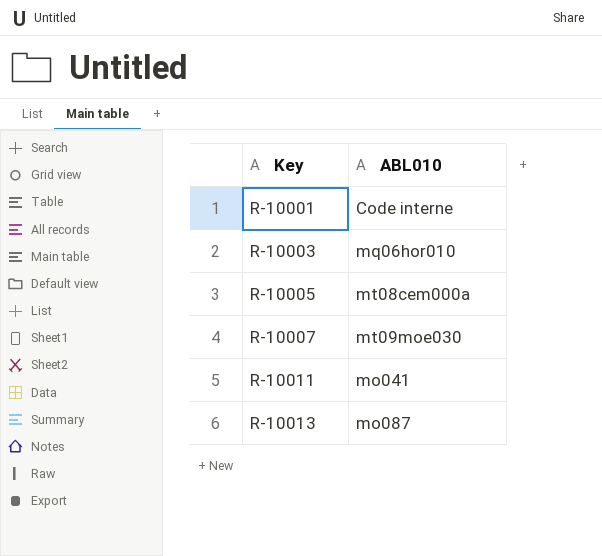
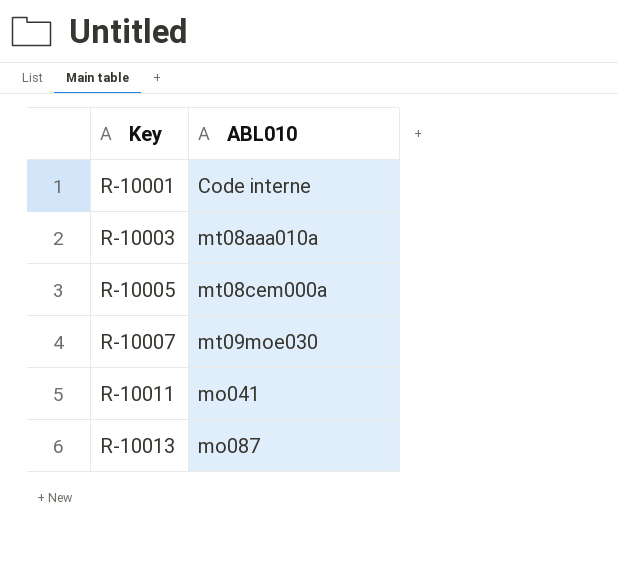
R-10003 | ABL010: mq06hor010 -> mt08aaa010a

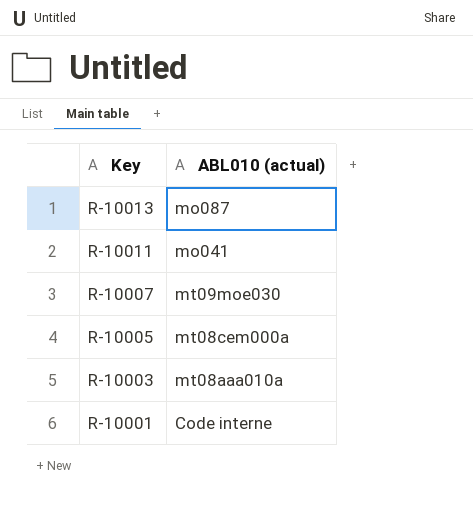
row order: Key ascending -> Key descending
column name: ABL010 -> ABL010 (actual)

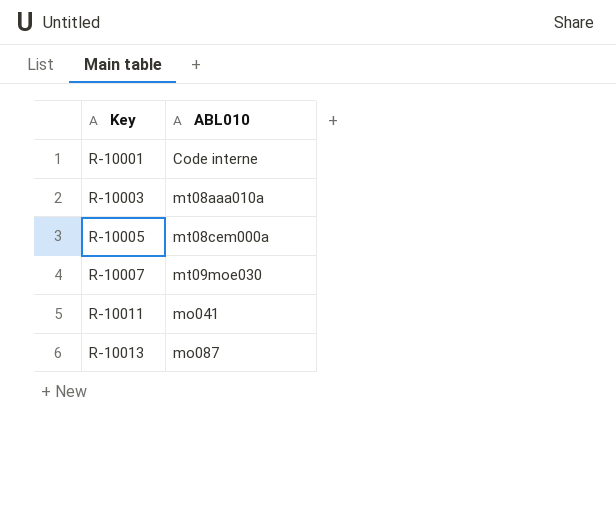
row order: Key descending -> Key ascending
column name: ABL010 (actual) -> ABL010

